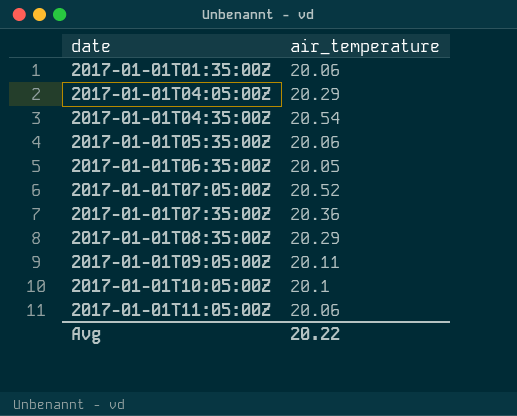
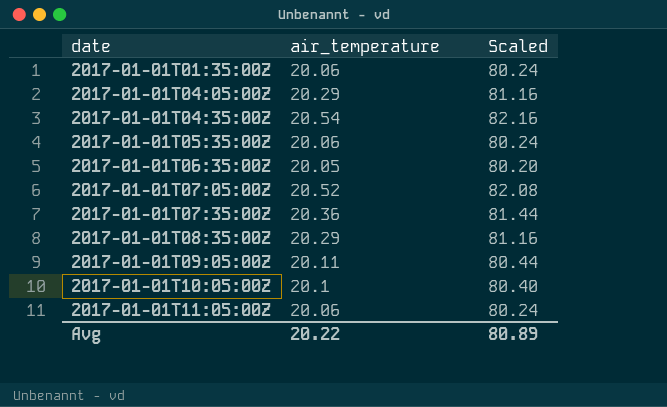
column Scaled | formula: none -> [air_temperature] * 4

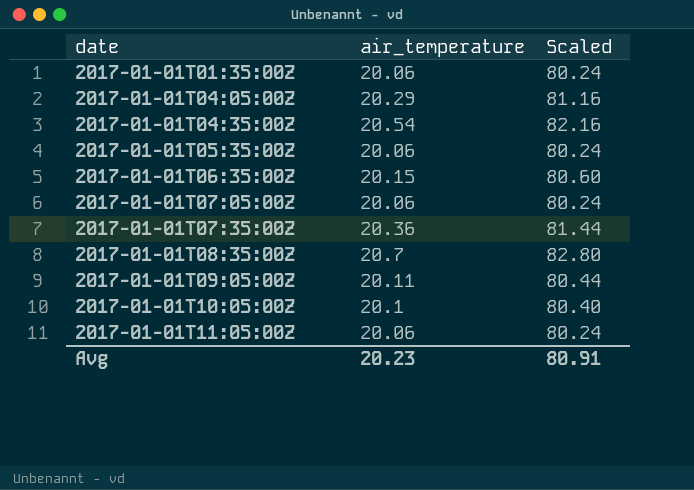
2017-01-01T06:35:00Z | air_temperature: 20.05 -> 20.15
2017-01-01T06:35:00Z | Scaled: 80.20 -> 80.60
2017-01-01T07:05:00Z | air_temperature: 20.52 -> 20.06
2017-01-01T07:05:00Z | Scaled: 82.08 -> 80.24
2017-01-01T08:35:00Z | air_temperature: 20.29 -> 20.7
2017-01-01T08:35:00Z | Scaled: 81.16 -> 82.80
Avg | air_temperature: 20.22 -> 20.23
Avg | Scaled: 80.89 -> 80.91

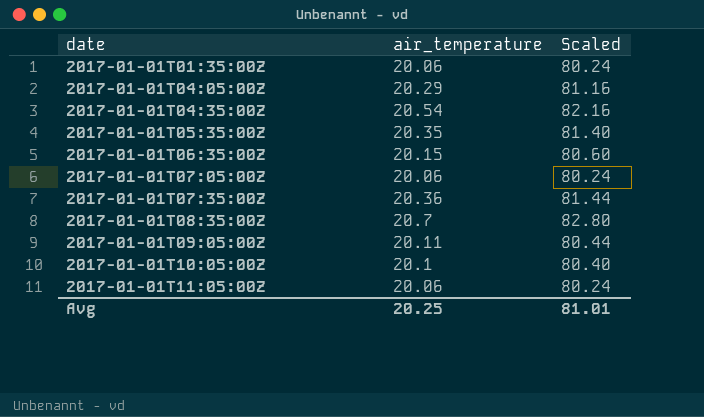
2017-01-01T05:35:00Z | air_temperature: 20.06 -> 20.35
2017-01-01T05:35:00Z | Scaled: 80.24 -> 81.40
Avg | air_temperature: 20.23 -> 20.25
Avg | Scaled: 80.91 -> 81.01

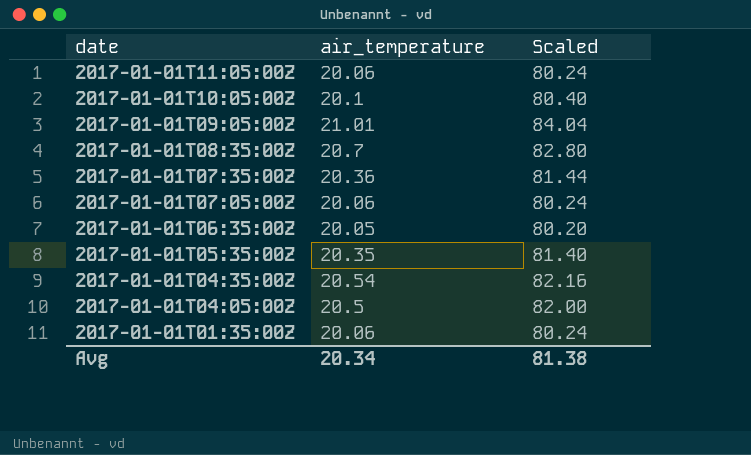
row order: date ascending -> date descending
2017-01-01T09:05:00Z | air_temperature: 20.11 -> 21.01
2017-01-01T09:05:00Z | Scaled: 80.44 -> 84.04
2017-01-01T06:35:00Z | air_temperature: 20.15 -> 20.05
2017-01-01T06:35:00Z | Scaled: 80.60 -> 80.20
2017-01-01T04:05:00Z | air_temperature: 20.29 -> 20.5
2017-01-01T04:05:00Z | Scaled: 81.16 -> 82.00
Avg | air_temperature: 20.25 -> 20.34
Avg | Scaled: 81.01 -> 81.38

